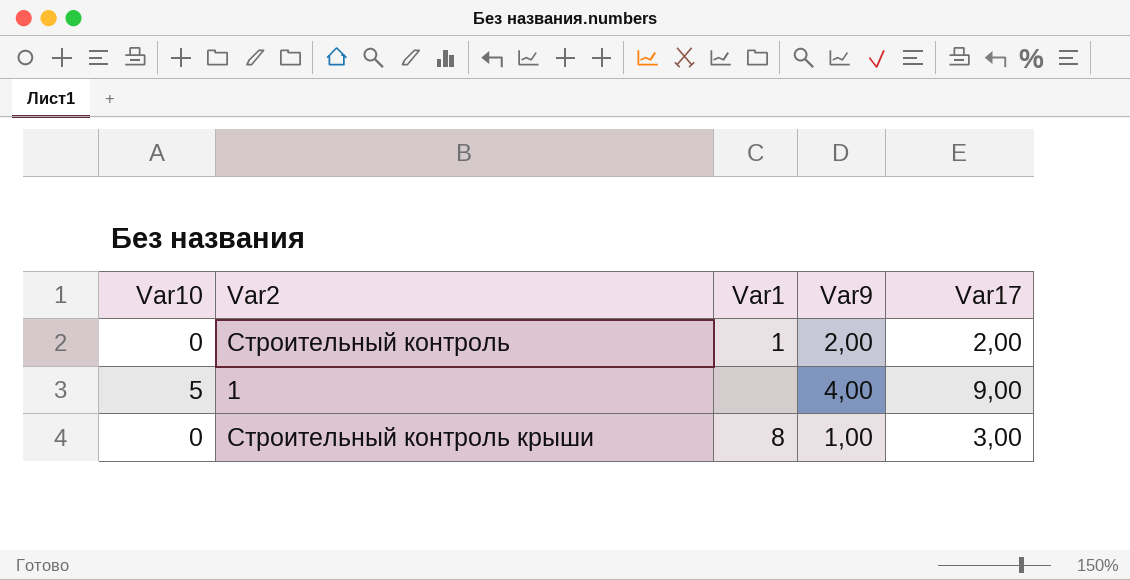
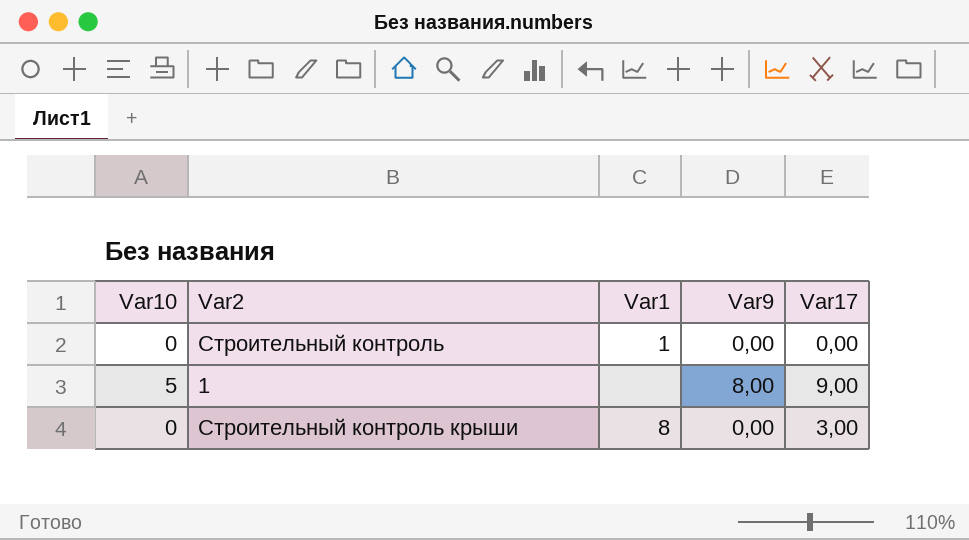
Строительный контроль | Var9: 2,00 -> 0,00
Строительный контроль | Var17: 2,00 -> 0,00
1 | Var9: 4,00 -> 8,00
Строительный контроль крыши | Var9: 1,00 -> 0,00

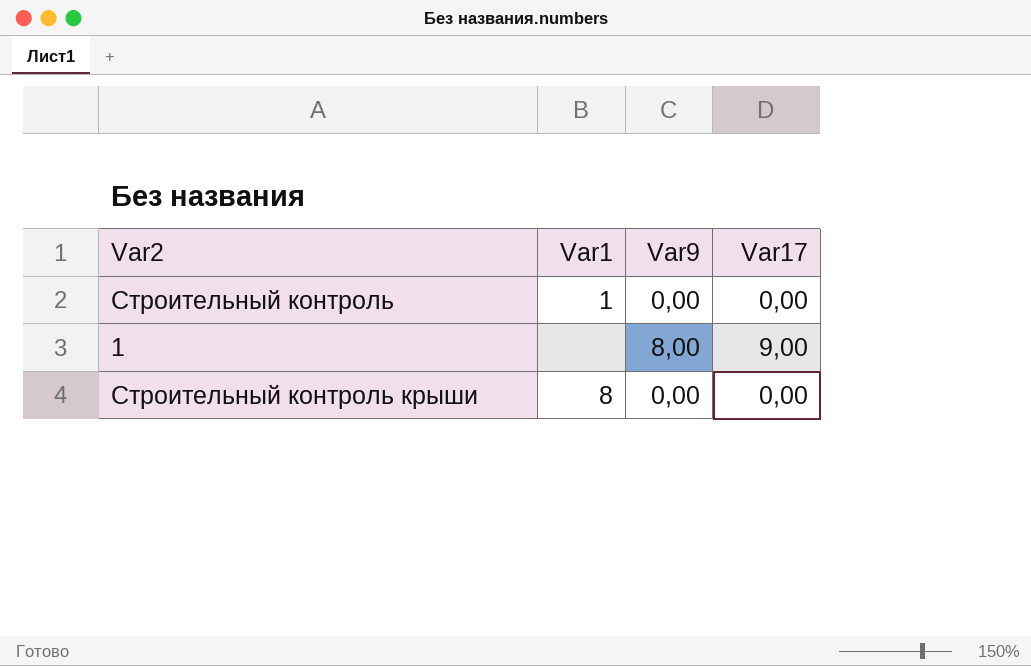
column Var10 | position: 1 -> none
Строительный контроль крыши | Var17: 3,00 -> 0,00

